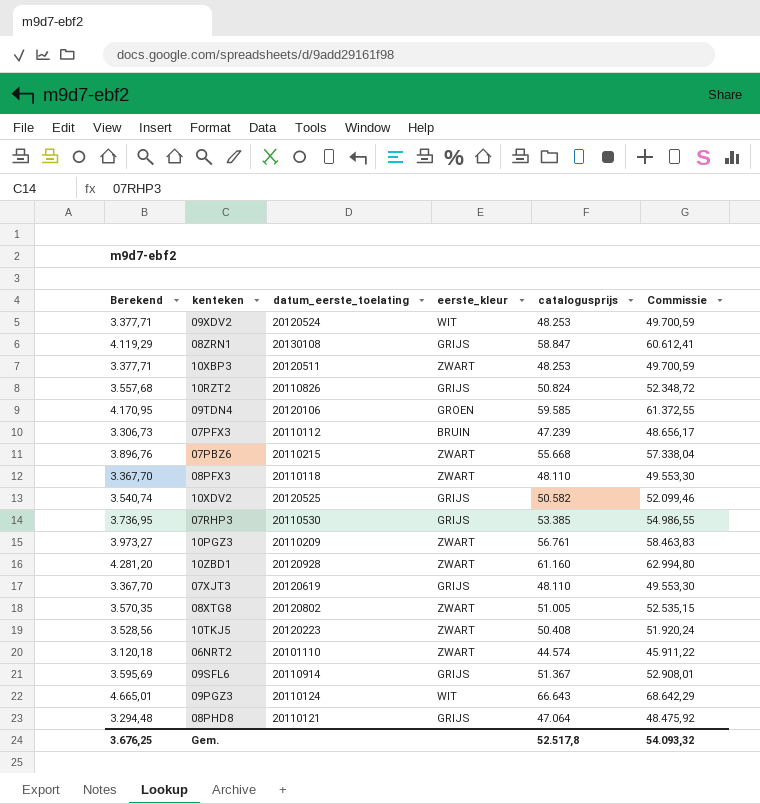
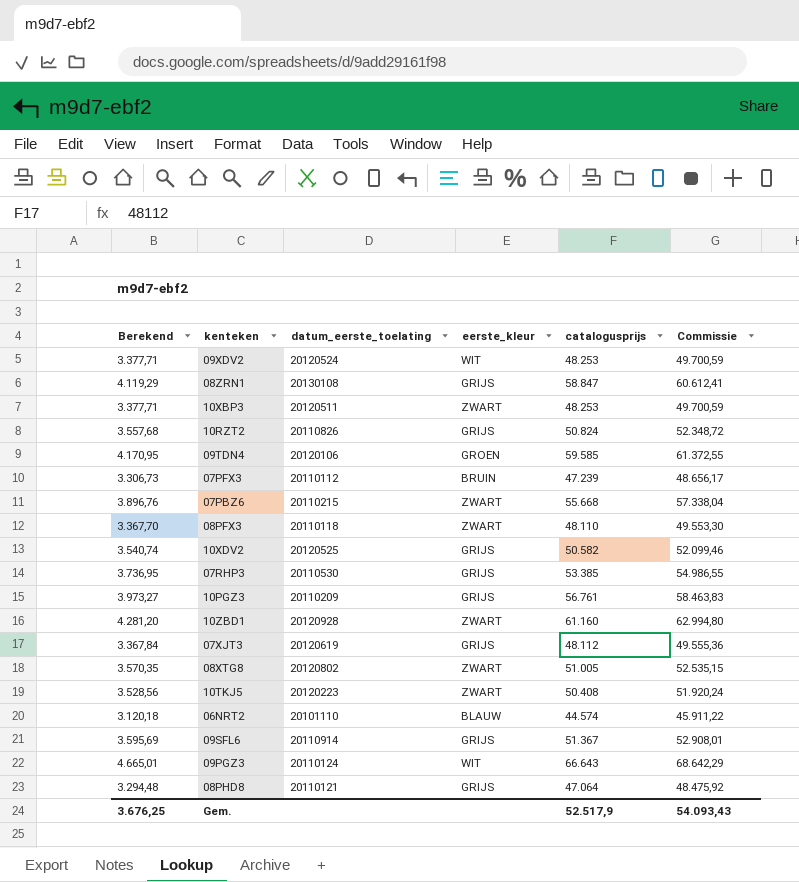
10PGZ3 | eerste_kleur: ZWART -> GRIJS
07XJT3 | Berekend: 3.367,70 -> 3.367,84
07XJT3 | catalogusprijs: 48.110 -> 48.112
07XJT3 | Commissie: 49.553,30 -> 49.555,36
06NRT2 | eerste_kleur: ZWART -> BLAUW
Gem. | catalogusprijs: 52.517,8 -> 52.517,9
Gem. | Commissie: 54.093,32 -> 54.093,43

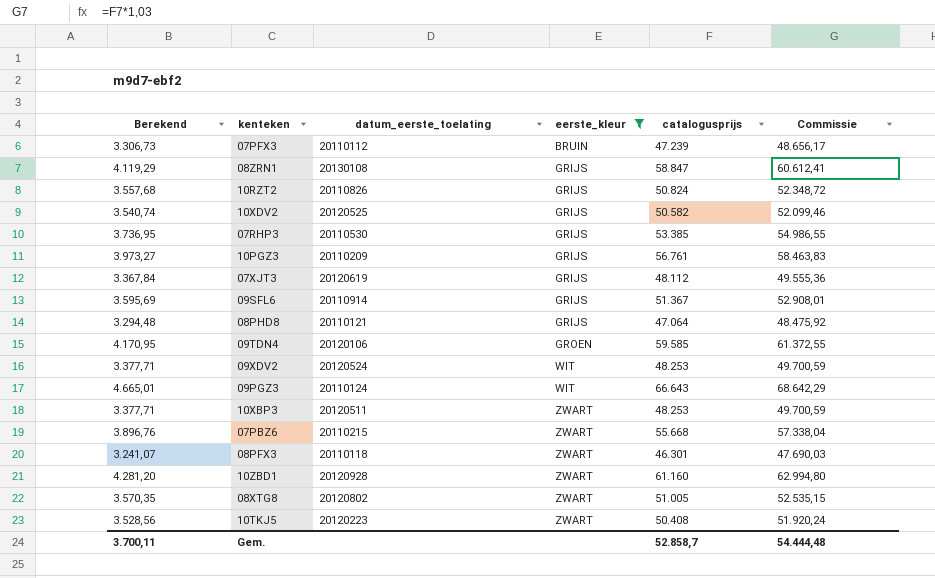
filter: none -> eerste_kleur != BLAUW
row order: none -> eerste_kleur ascending
08PFX3 | Berekend: 3.367,70 -> 3.241,07
08PFX3 | catalogusprijs: 48.110 -> 46.301
08PFX3 | Commissie: 49.553,30 -> 47.690,03
Gem. | Berekend: 3.676,25 -> 3.700,11
Gem. | catalogusprijs: 52.517,9 -> 52.858,7
Gem. | Commissie: 54.093,43 -> 54.444,48

